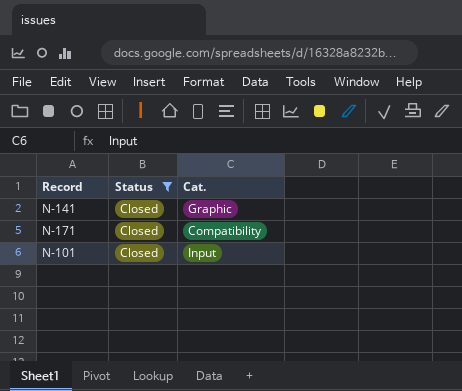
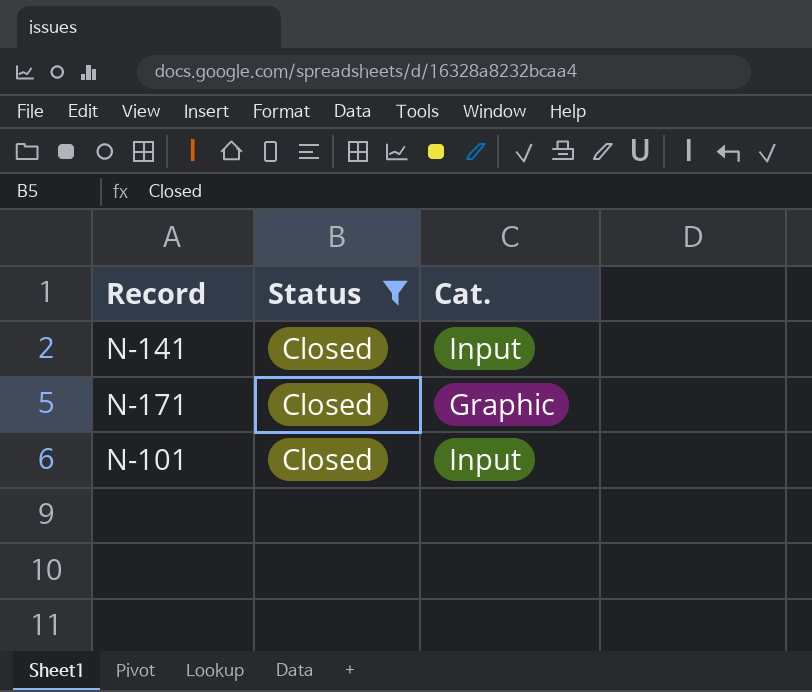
N-141 | Cat.: Graphic -> Input
N-171 | Cat.: Compatibility -> Graphic

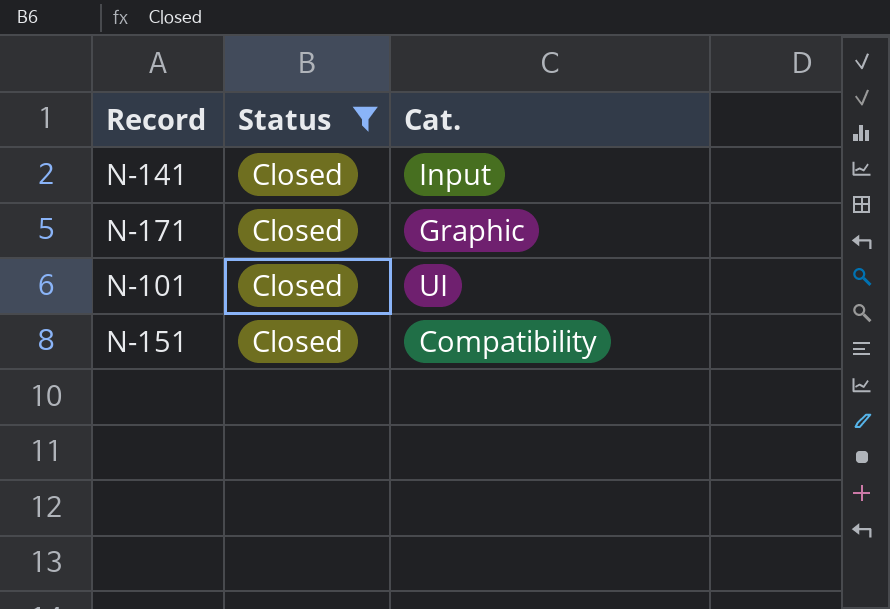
N-101 | Cat.: Input -> UI
row N-151: none -> Closed | Compatibility

